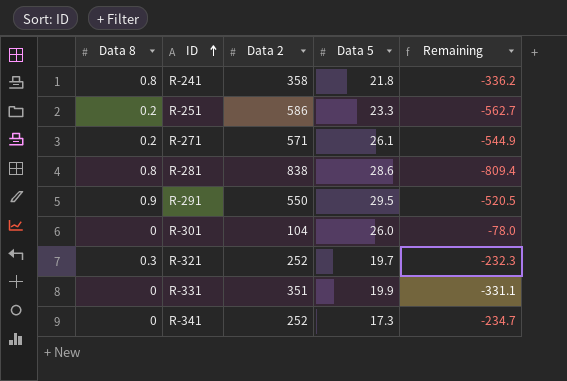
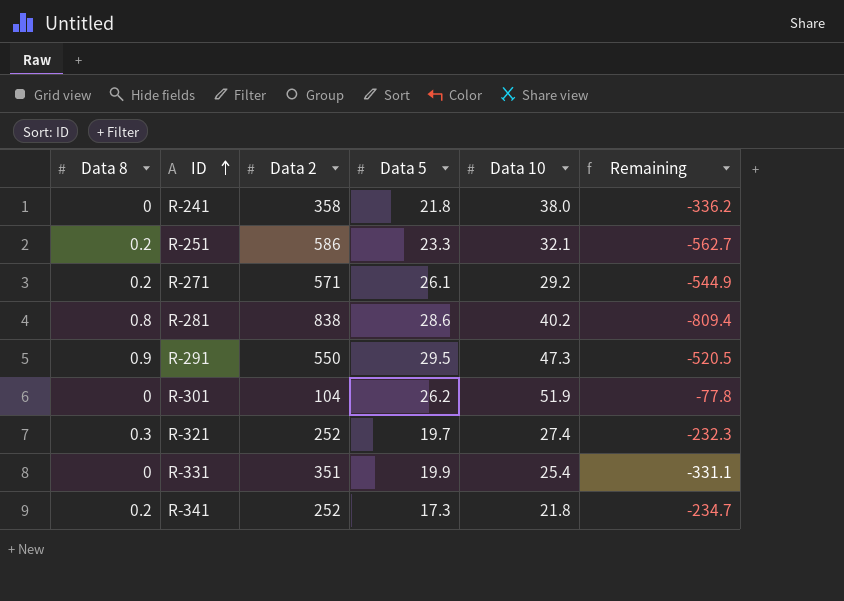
column Data 10 | position: none -> 5
R-241 | Data 8: 0.8 -> 0
R-301 | Data 5: 26.0 -> 26.2
R-301 | Remaining: -78.0 -> -77.8
R-341 | Data 8: 0 -> 0.2

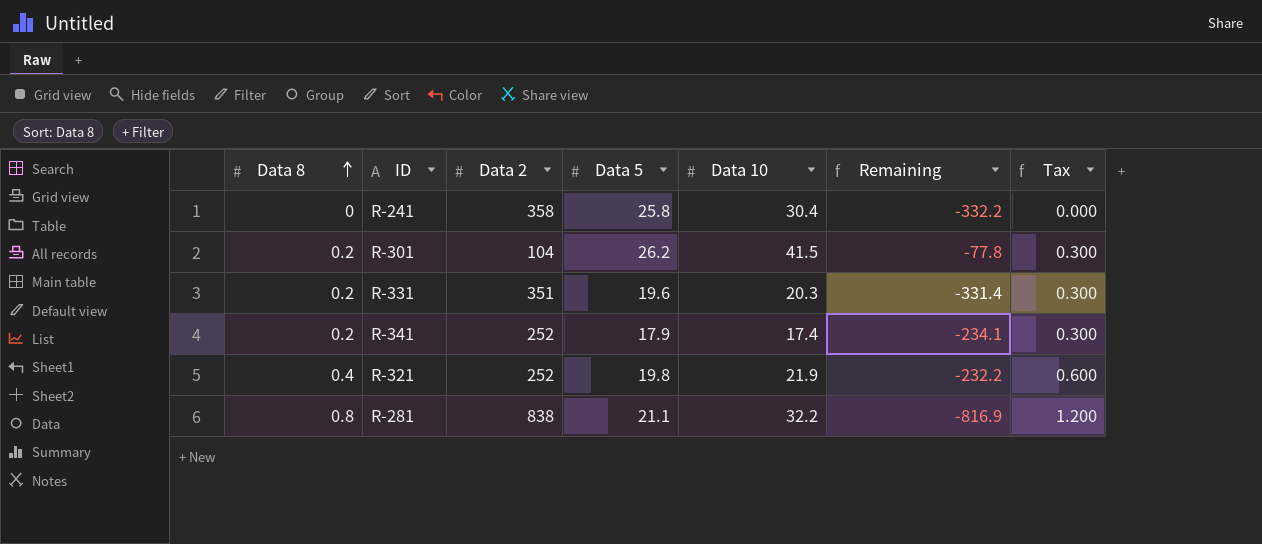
row order: ID ascending -> Data 8 ascending
column Tax | formula: none -> [Data 8] * 1.5
row R-251: 0.2 | 586 | 23.3 | 32.1 | -562.7 -> none
row R-271: 0.2 | 571 | 26.1 | 29.2 | -544.9 -> none
row R-291: 0.9 | 550 | 29.5 | 47.3 | -520.5 -> none
R-241 | Data 5: 21.8 -> 25.8
R-241 | Data 10: 38.0 -> 30.4
R-241 | Remaining: -336.2 -> -332.2
R-301 | Data 8: 0 -> 0.2
R-301 | Data 10: 51.9 -> 41.5
R-331 | Data 8: 0 -> 0.2
R-331 | Data 5: 19.9 -> 19.6
R-331 | Data 10: 25.4 -> 20.3
R-331 | Remaining: -331.1 -> -331.4
R-341 | Data 5: 17.3 -> 17.9
R-341 | Data 10: 21.8 -> 17.4
R-341 | Remaining: -234.7 -> -234.1
R-321 | Data 8: 0.3 -> 0.4
R-321 | Data 5: 19.7 -> 19.8
R-321 | Data 10: 27.4 -> 21.9
R-321 | Remaining: -232.3 -> -232.2
R-281 | Data 5: 28.6 -> 21.1
R-281 | Data 10: 40.2 -> 32.2
R-281 | Remaining: -809.4 -> -816.9

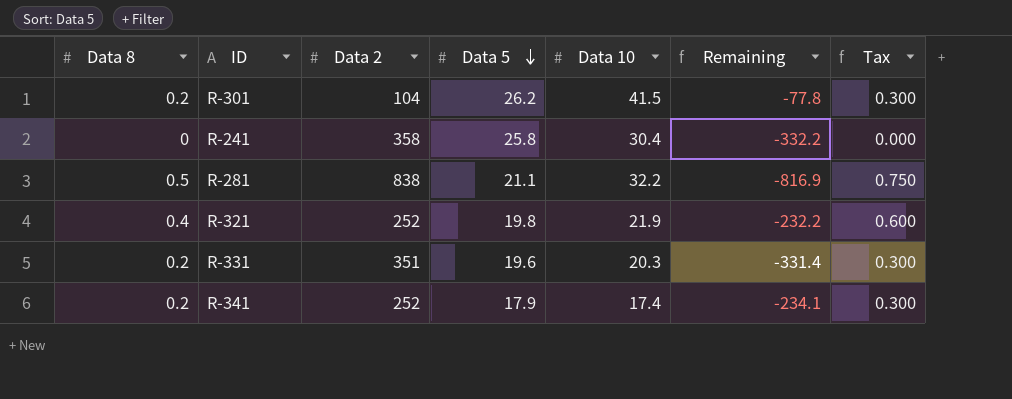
row order: Data 8 ascending -> Data 5 descending
R-281 | Data 8: 0.8 -> 0.5
R-281 | Tax: 1.200 -> 0.750

